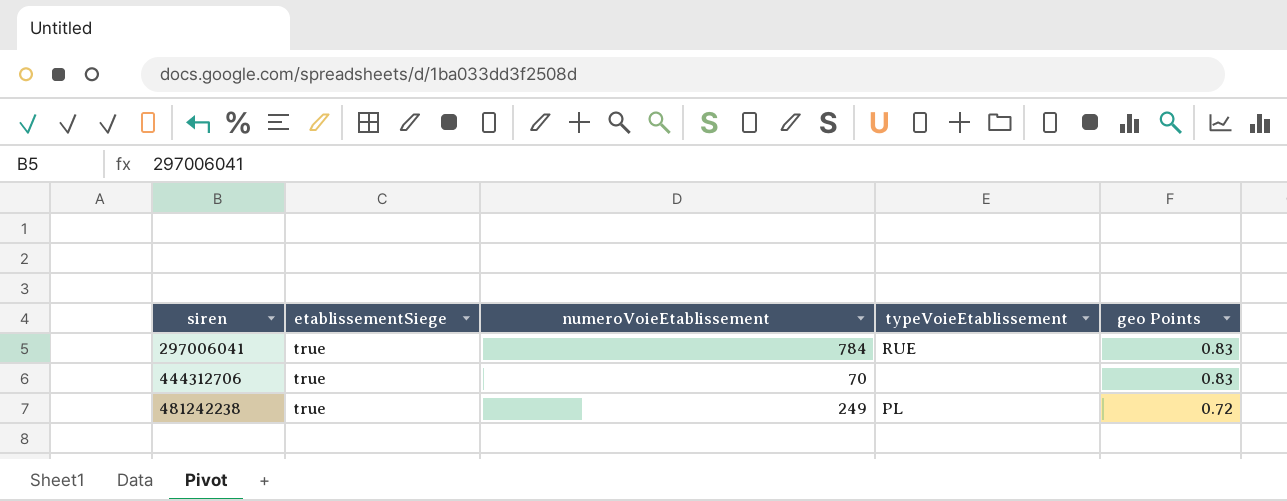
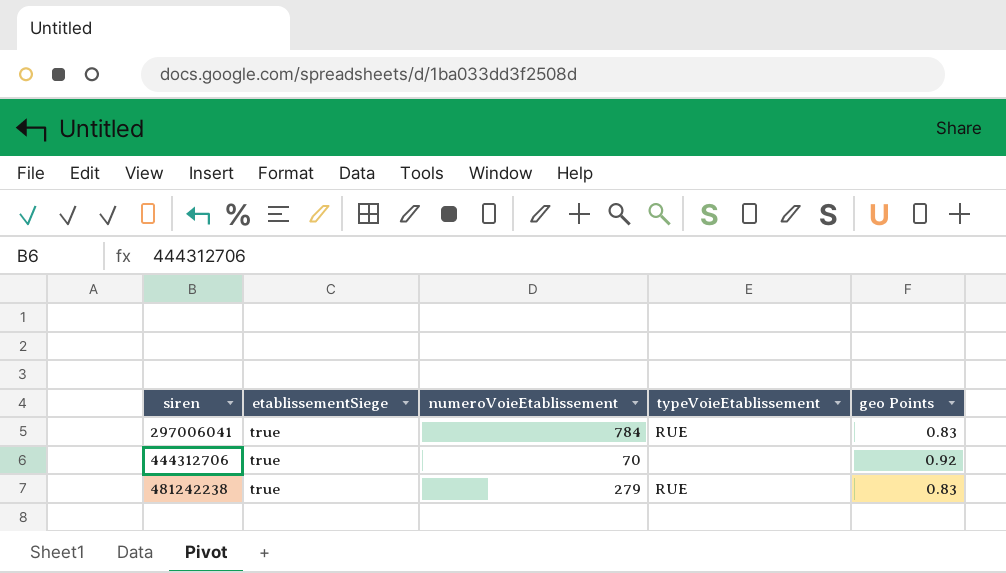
444312706 | geo Points: 0.83 -> 0.92
481242238 | numeroVoieEtablissement: 249 -> 279
481242238 | typeVoieEtablissement: PL -> RUE
481242238 | geo Points: 0.72 -> 0.83

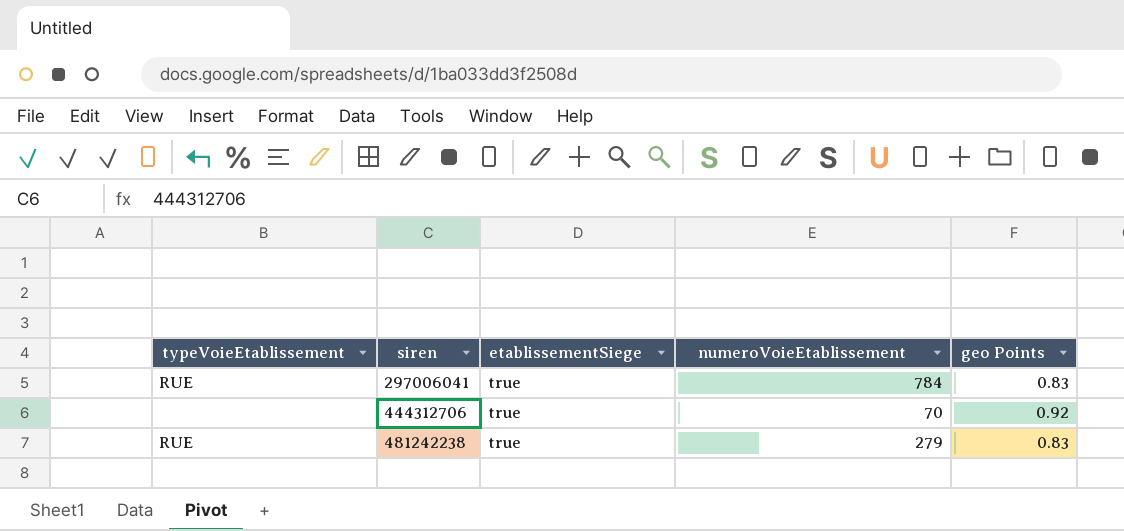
column typeVoieEtablissement | position: 4 -> 1

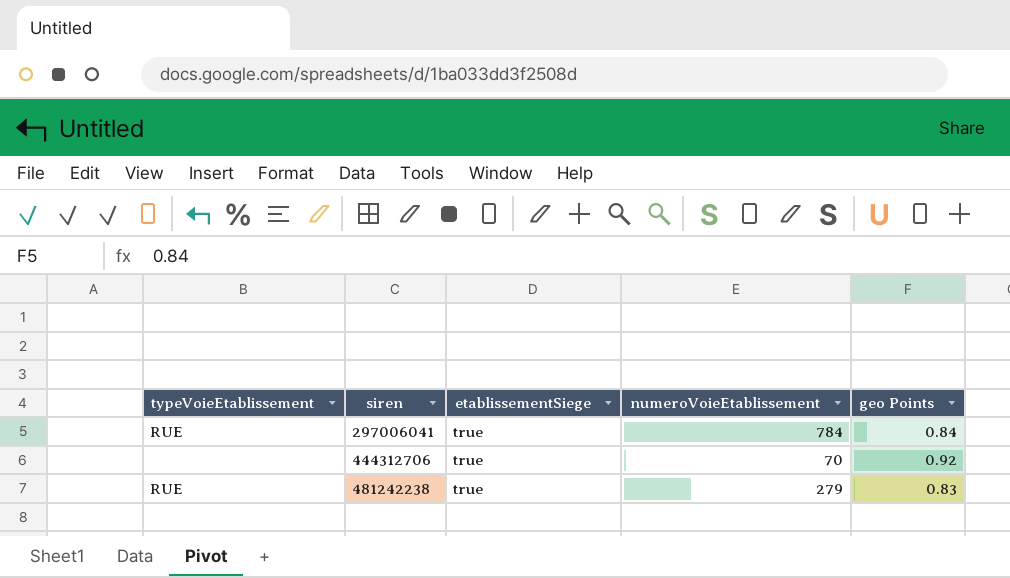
297006041 | geo Points: 0.83 -> 0.84

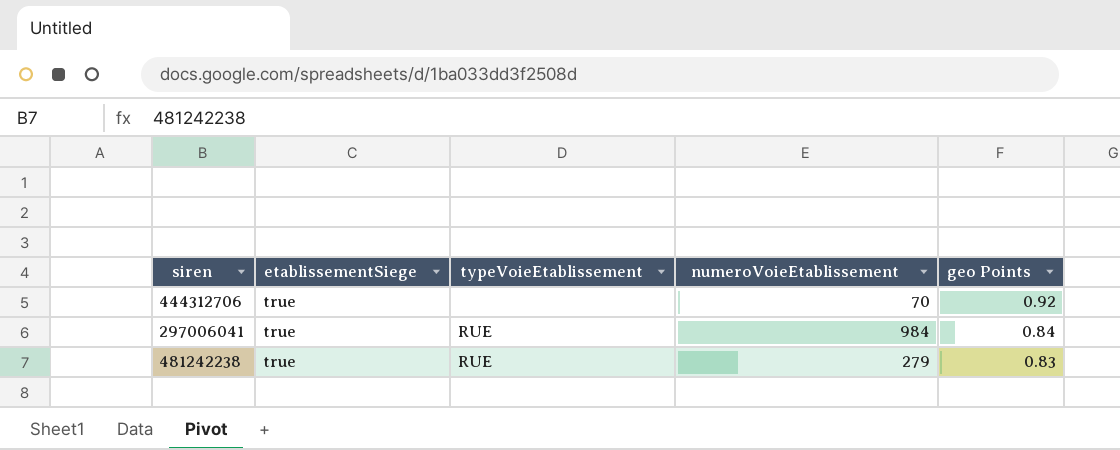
row order: siren ascending -> geo Points descending
column typeVoieEtablissement | position: 1 -> 3
297006041 | numeroVoieEtablissement: 784 -> 984

